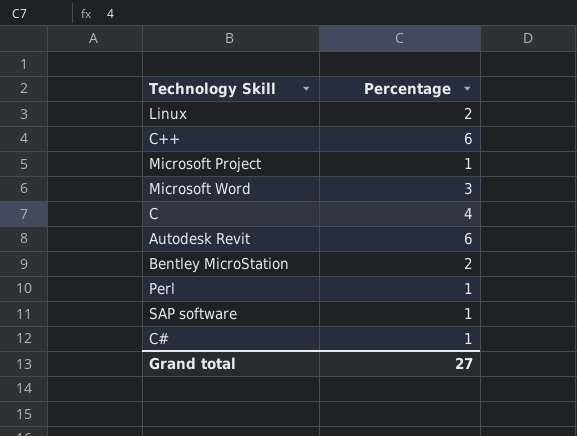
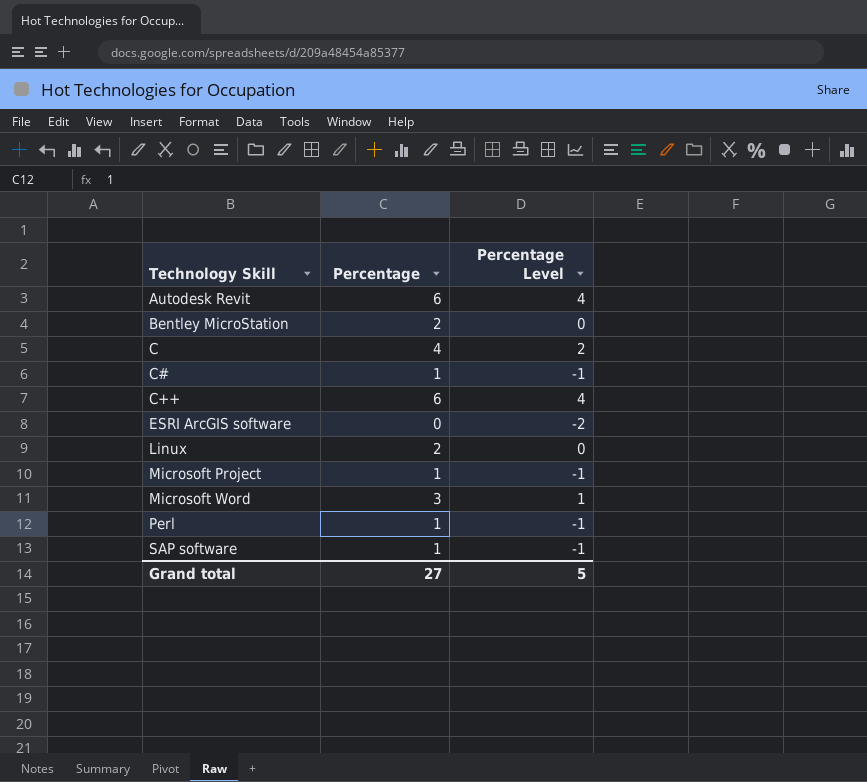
row order: none -> Technology Skill ascending
column Percentage Level | formula: none -> [Percentage] - 2
row ESRI ArcGIS software: none -> 0 | -2

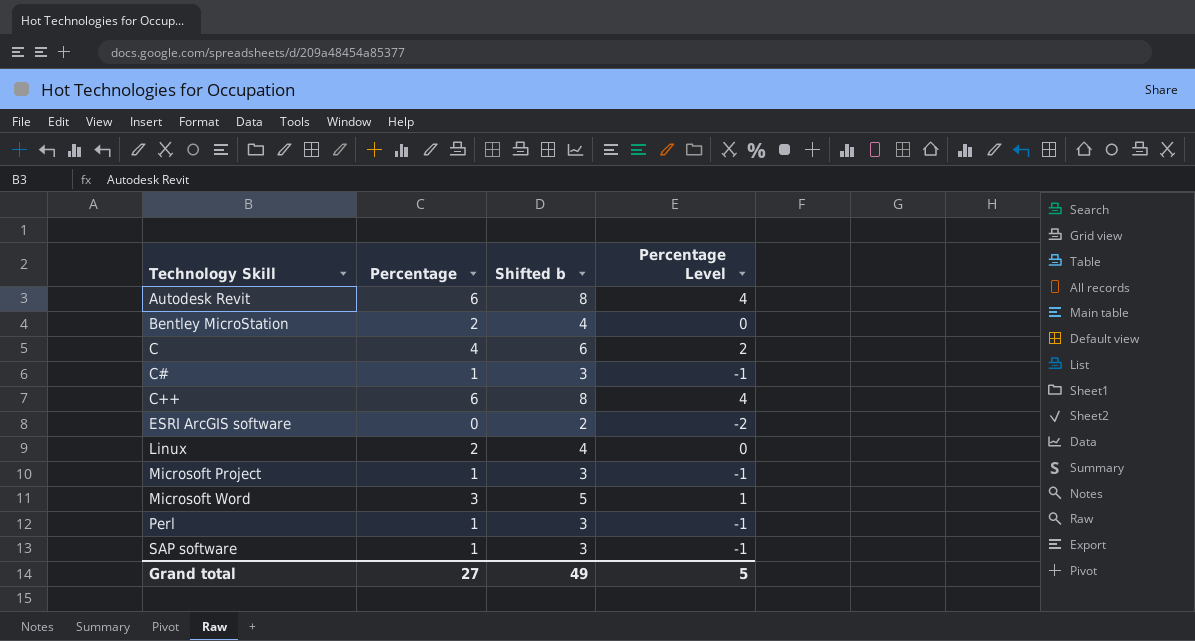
column Shifted b | formula: none -> [Percentage] + 2

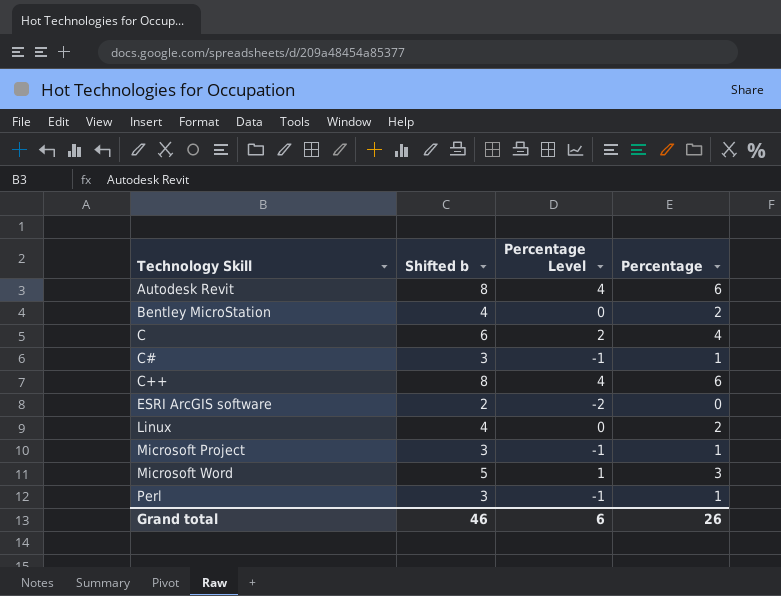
column Percentage | position: 2 -> 4
row SAP software: 1 | 3 | -1 -> none
Grand total | Shifted b: 49 -> 46
Grand total | Percentage Level: 5 -> 6
Grand total | Percentage: 27 -> 26

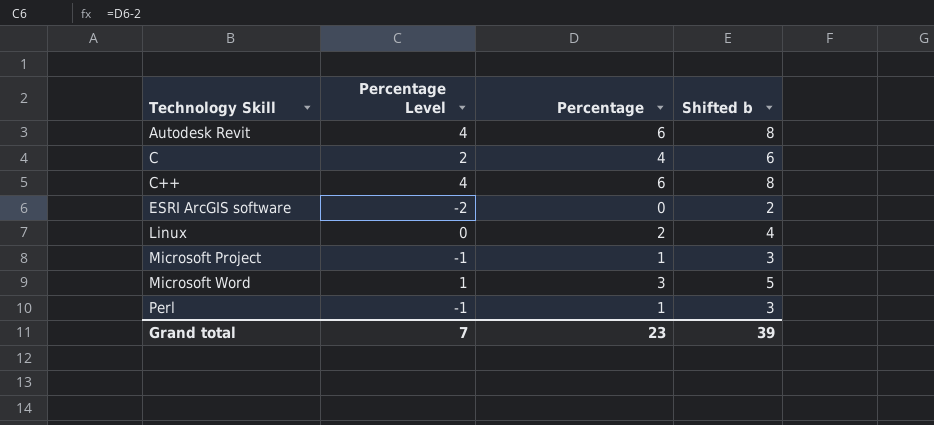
column Shifted b | position: 2 -> 4
row Bentley MicroStation: 4 | 0 | 2 -> none
row C#: 3 | -1 | 1 -> none
Grand total | Percentage Level: 6 -> 7
Grand total | Percentage: 26 -> 23
Grand total | Shifted b: 46 -> 39

